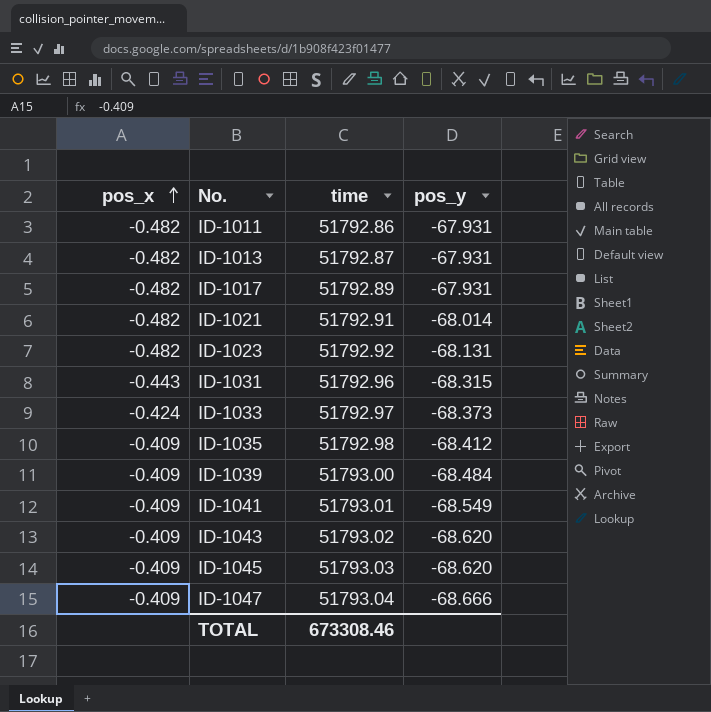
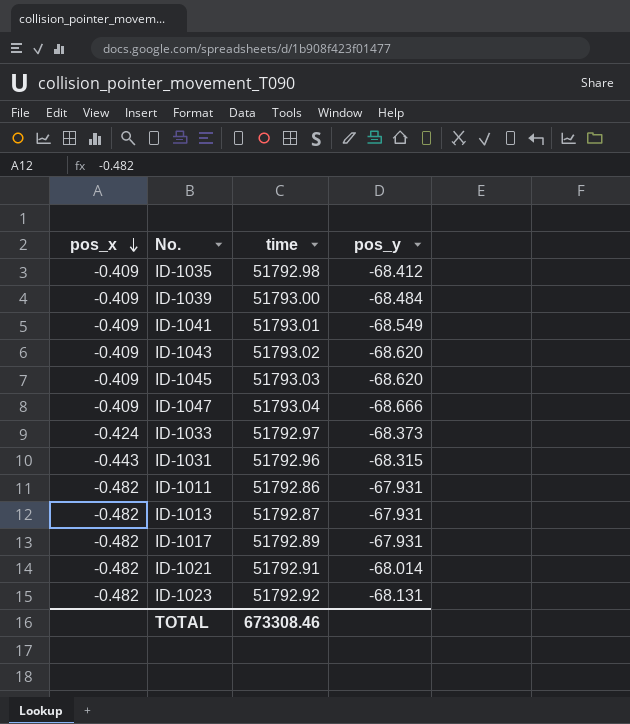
row order: pos_x ascending -> pos_x descending

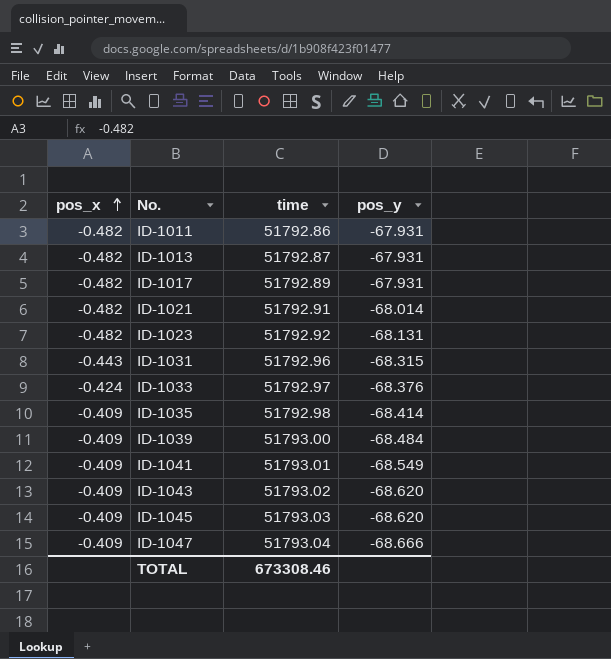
row order: pos_x descending -> pos_x ascending
ID-1033 | pos_y: -68.373 -> -68.376
ID-1035 | pos_y: -68.412 -> -68.414

